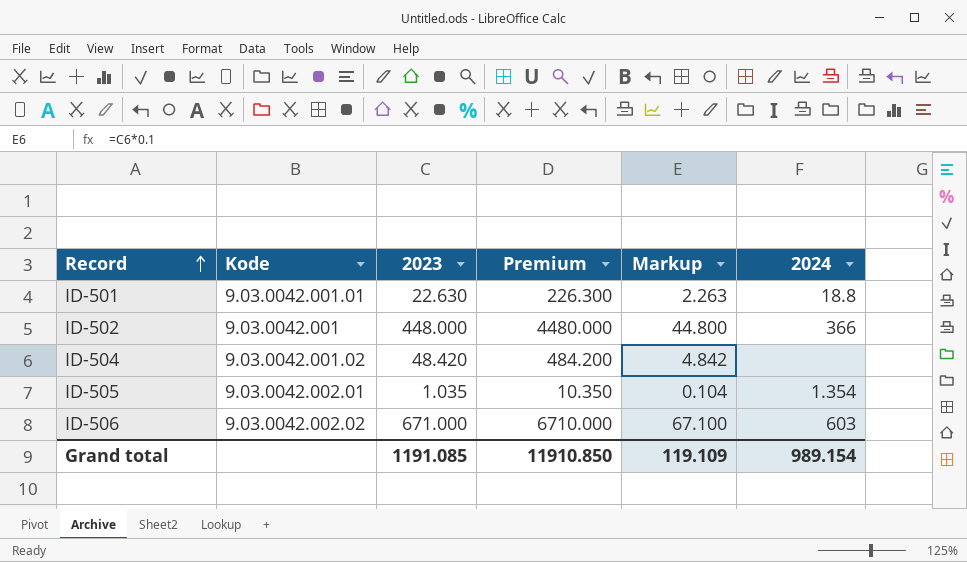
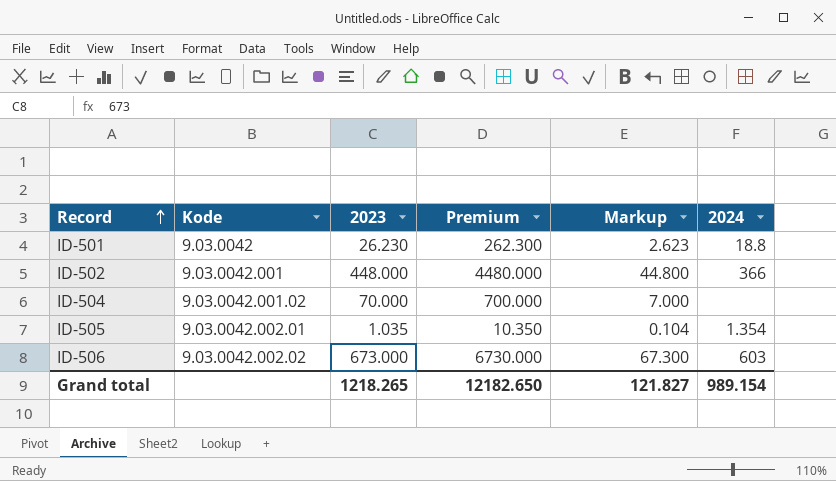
ID-501 | Kode: 9.03.0042.001.01 -> 9.03.0042
ID-501 | 2023: 22.630 -> 26.230
ID-501 | Premium: 226.300 -> 262.300
ID-501 | Markup: 2.263 -> 2.623
ID-504 | 2023: 48.420 -> 70.000
ID-504 | Premium: 484.200 -> 700.000
ID-504 | Markup: 4.842 -> 7.000
ID-506 | 2023: 671.000 -> 673.000
ID-506 | Premium: 6710.000 -> 6730.000
ID-506 | Markup: 67.100 -> 67.300
Grand total | 2023: 1191.085 -> 1218.265
Grand total | Premium: 11910.850 -> 12182.650
Grand total | Markup: 119.109 -> 121.827

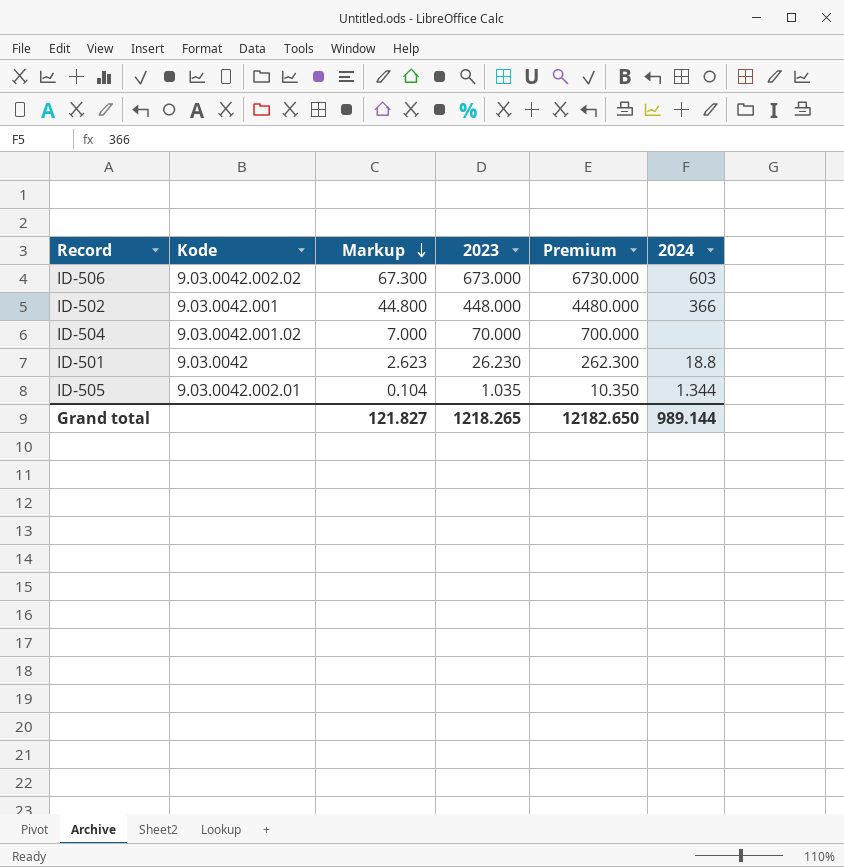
row order: Record ascending -> Markup descending
column Markup | position: 5 -> 3
ID-505 | 2024: 1.354 -> 1.344
Grand total | 2024: 989.154 -> 989.144

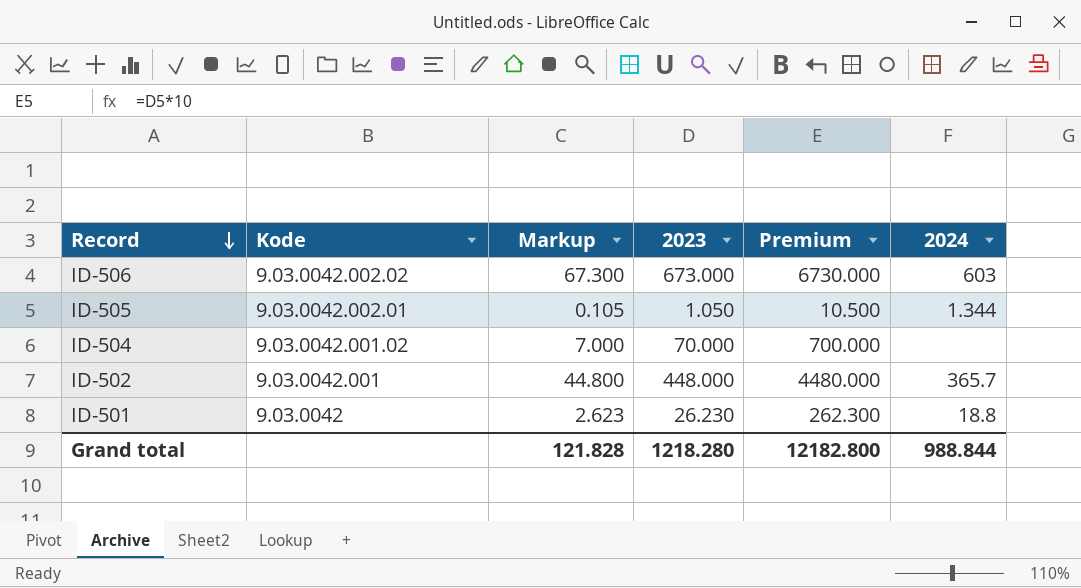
row order: Markup descending -> Record descending
ID-505 | Markup: 0.104 -> 0.105
ID-505 | 2023: 1.035 -> 1.050
ID-505 | Premium: 10.350 -> 10.500
ID-502 | 2024: 366 -> 365.7
Grand total | Markup: 121.827 -> 121.828
Grand total | 2023: 1218.265 -> 1218.280
Grand total | Premium: 12182.650 -> 12182.800
Grand total | 2024: 989.144 -> 988.844

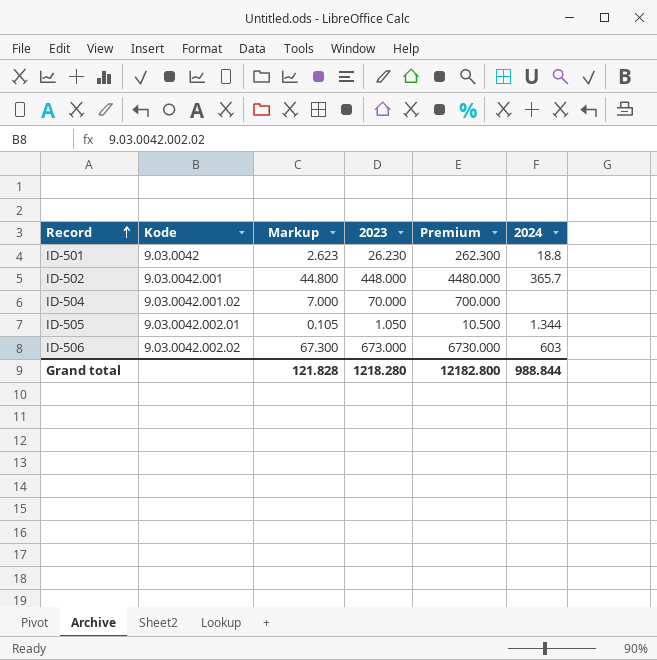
row order: Record descending -> Record ascending

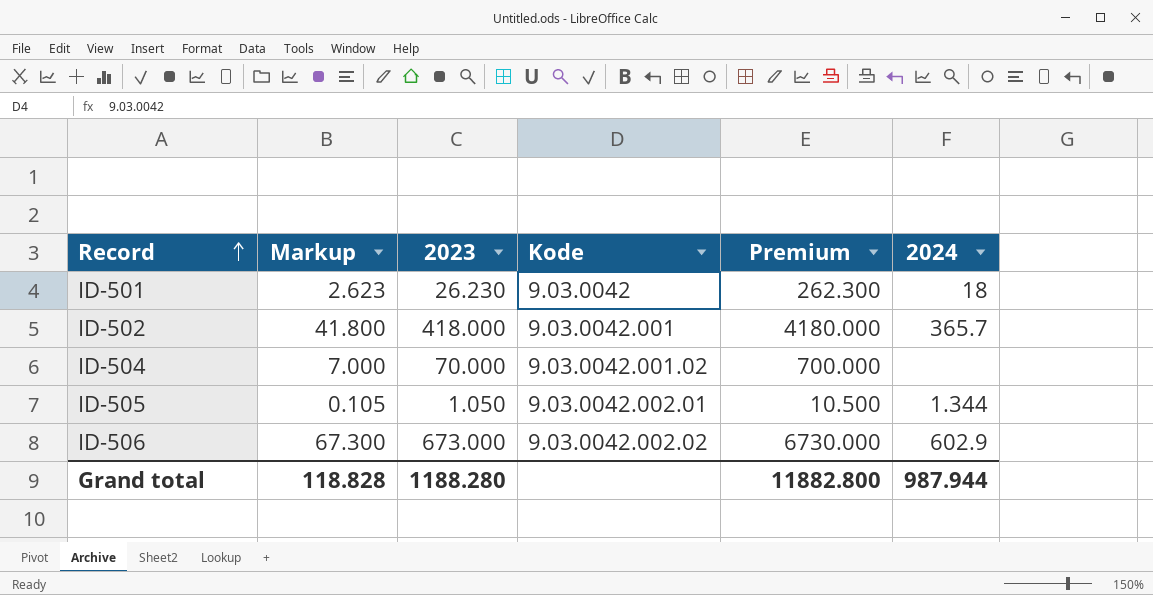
column Kode | position: 2 -> 4
ID-501 | 2024: 18.8 -> 18
ID-502 | Markup: 44.800 -> 41.800
ID-502 | 2023: 448.000 -> 418.000
ID-502 | Premium: 4480.000 -> 4180.000
ID-506 | 2024: 603 -> 602.9
Grand total | Markup: 121.828 -> 118.828
Grand total | 2023: 1218.280 -> 1188.280
Grand total | Premium: 12182.800 -> 11882.800
Grand total | 2024: 988.844 -> 987.944

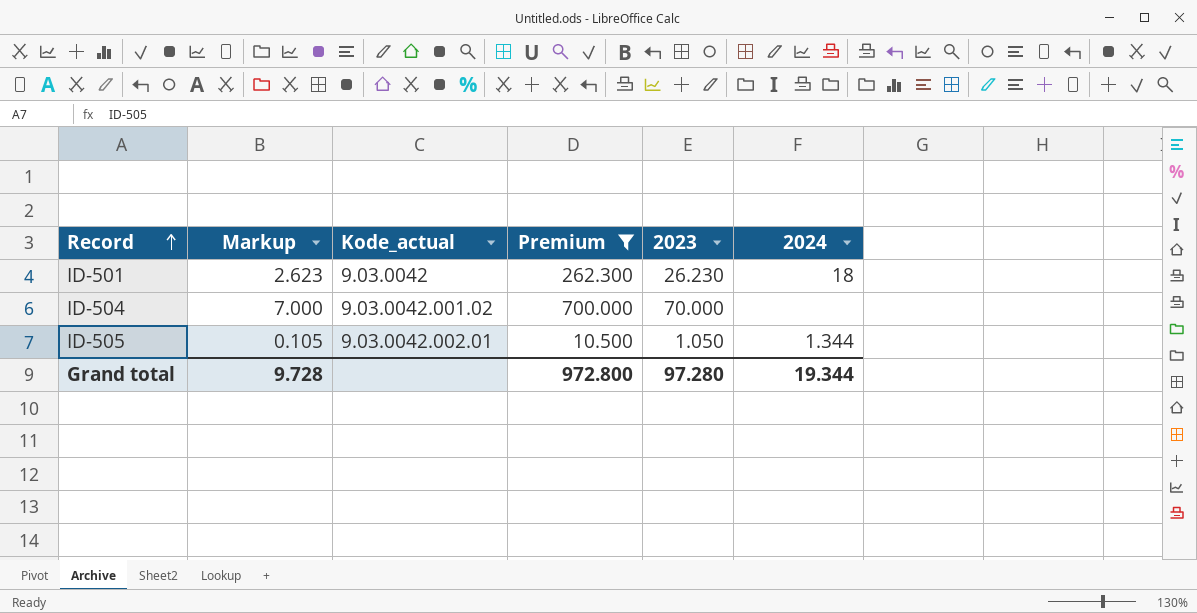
filter: none -> Premium <= 700.000
column name: Kode -> Kode_actual
column 2023 | position: 3 -> 5
Grand total | Markup: 118.828 -> 9.728
Grand total | Premium: 11882.800 -> 972.800
Grand total | 2023: 1188.280 -> 97.280
Grand total | 2024: 987.944 -> 19.344

